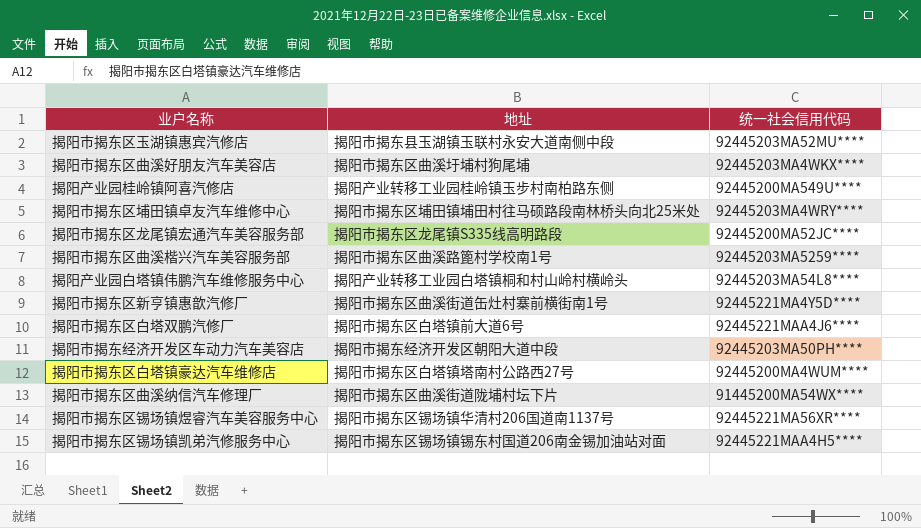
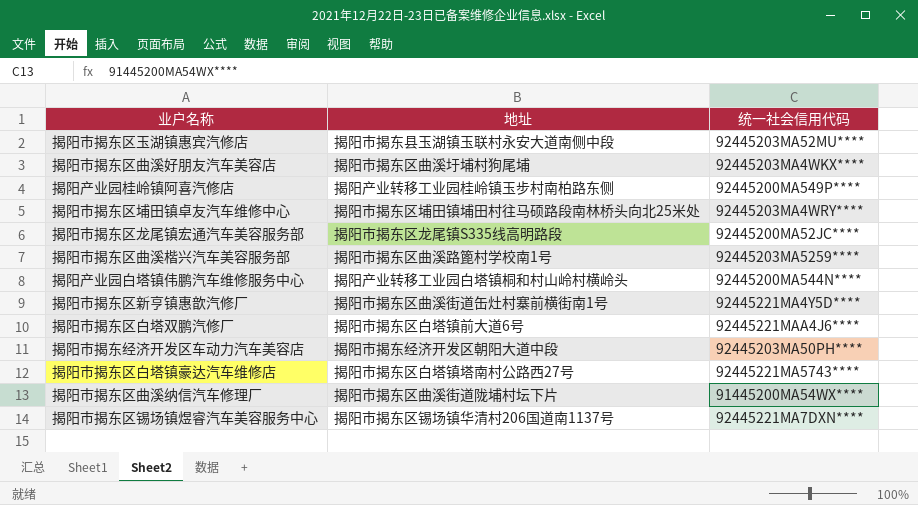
row 揭阳市揭东区锡场镇凯弟汽修服务中心: 揭阳市揭东区锡场镇锡东村国道206南金锡加油站对面 | 92445221MAA4H5**** -> none
揭阳产业园桂岭镇阿喜汽修店 | 统一社会信用代码: 92445200MA549U**** -> 92445200MA549P****
揭阳产业园白塔镇伟鹏汽车维修服务中心 | 统一社会信用代码: 92445203MA54L8**** -> 92445200MA544N****
揭阳市揭东区白塔镇豪达汽车维修店 | 统一社会信用代码: 92445200MA4WUM**** -> 92445221MA5743****
揭阳市揭东区锡场镇煜睿汽车美容服务中心 | 统一社会信用代码: 92445221MA56XR**** -> 92445221MA7DXN****

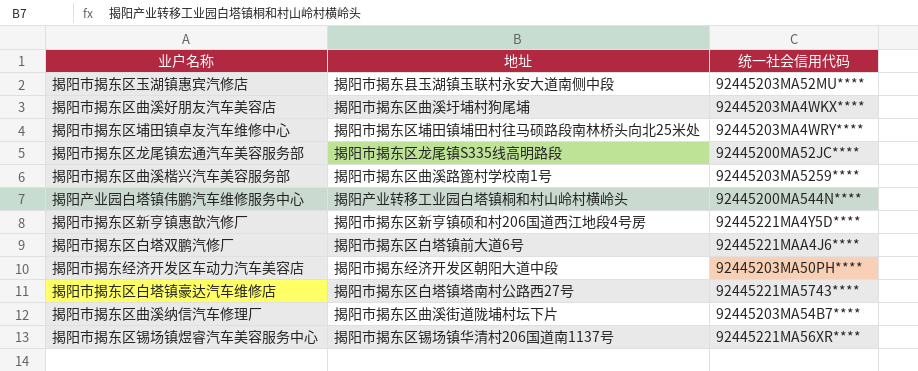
row 揭阳产业园桂岭镇阿喜汽修店: 揭阳产业转移工业园桂岭镇玉步村南柏路东侧 | 92445200MA549P**** -> none
揭阳市揭东区新亨镇惠歆汽修厂 | 地址: 揭阳市揭东区曲溪街道缶灶村寨前横街南1号 -> 揭阳市揭东区新亨镇硕和村206国道西江地段4号房
揭阳市揭东区曲溪纳信汽车修理厂 | 统一社会信用代码: 91445200MA54WX**** -> 92445203MA54B7****
揭阳市揭东区锡场镇煜睿汽车美容服务中心 | 统一社会信用代码: 92445221MA7DXN**** -> 92445221MA56XR****

